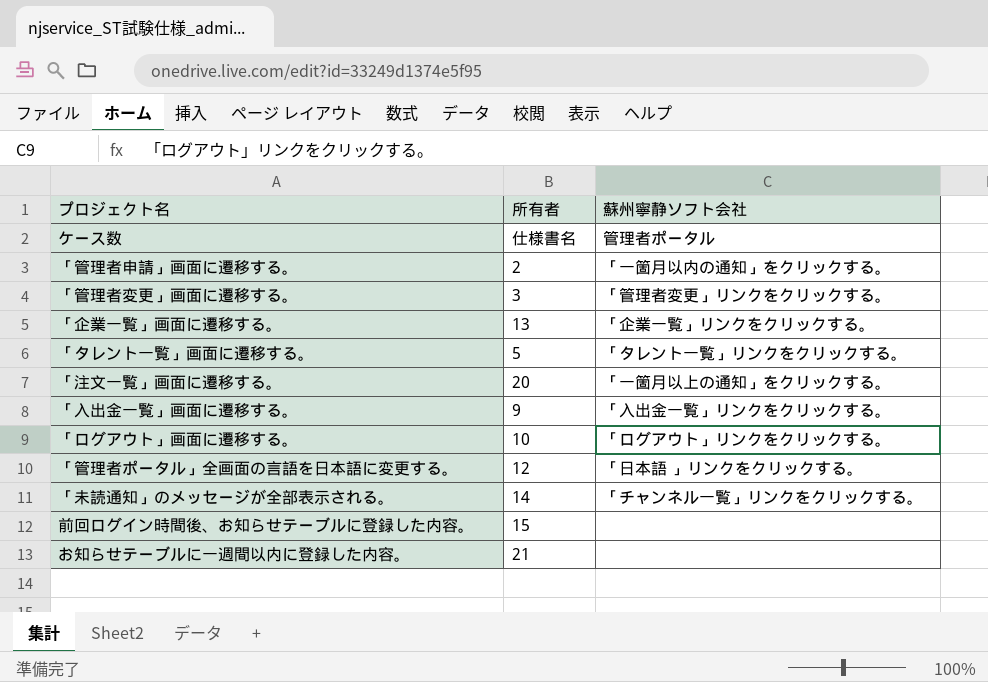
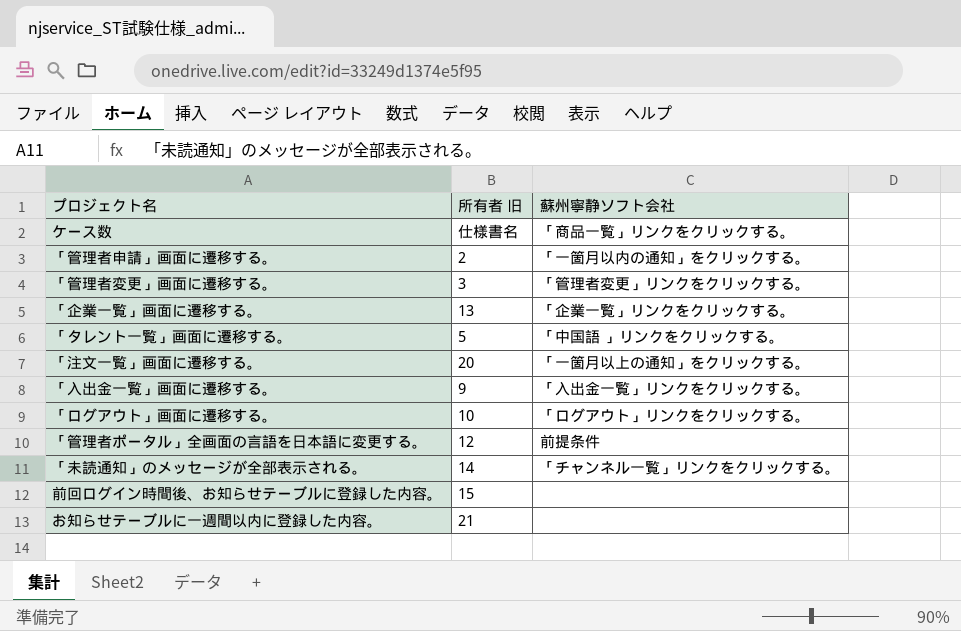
column name: 所有者 -> 所有者 旧
ケース数 | 蘇州寧静ソフト会社: 管理者ポータル -> 「商品一覧」リンクをクリックする。
「タレント一覧」画面に遷移する。 | 蘇州寧静ソフト会社: 「タレント一覧」リンクをクリックする。 -> 「中国語 」リンクをクリックする。
「管理者ポータル」全画面の言語を日本語に変更する。 | 蘇州寧静ソフト会社: 「日本語 」リンクをクリックする。 -> 前提条件

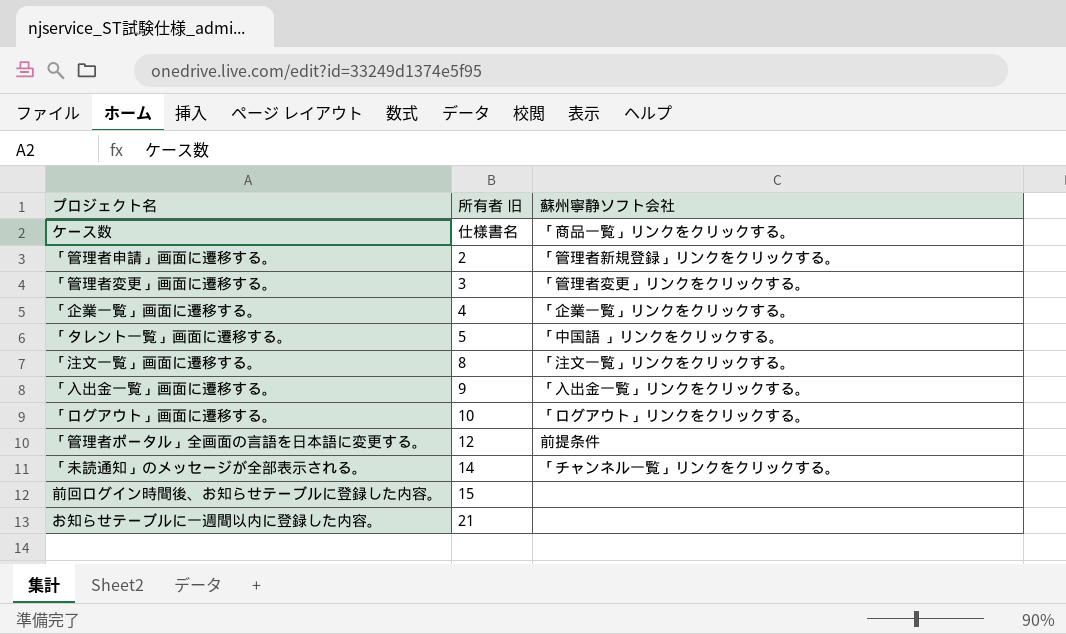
「管理者申請」画面に遷移する。 | 蘇州寧静ソフト会社: 「一箇月以内の通知」をクリックする。 -> 「管理者新規登録」リンクをクリックする。
「企業一覧」画面に遷移する。 | 所有者 旧: 13 -> 4
「注文一覧」画面に遷移する。 | 所有者 旧: 20 -> 8
「注文一覧」画面に遷移する。 | 蘇州寧静ソフト会社: 「一箇月以上の通知」をクリックする。 -> 「注文一覧」リンクをクリックする。

